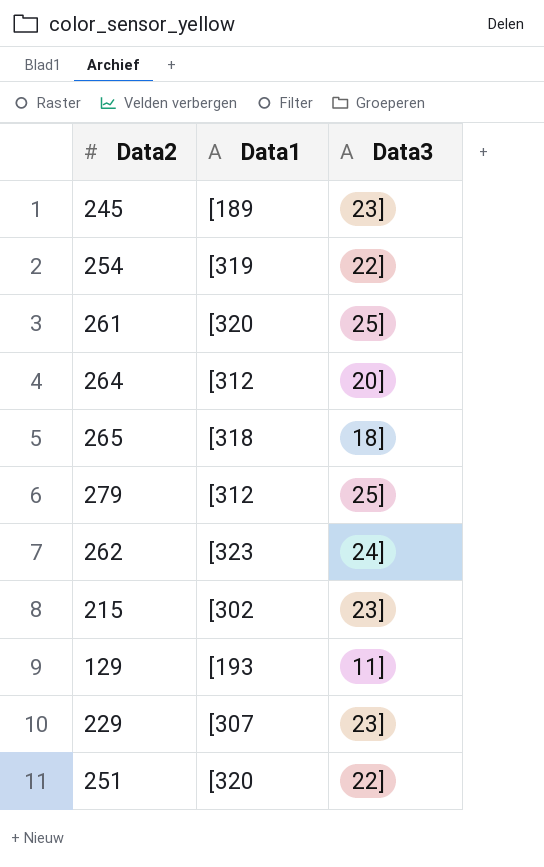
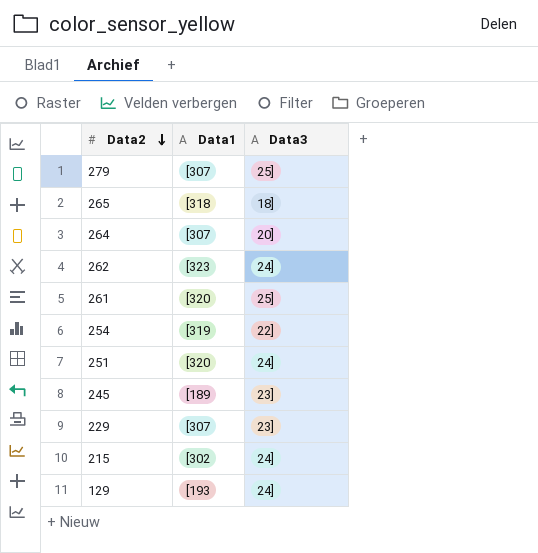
row order: none -> Data2 descending
279 | Data1: [312 -> [307
264 | Data1: [312 -> [307
251 | Data3: 22] -> 24]
215 | Data3: 23] -> 24]
129 | Data3: 11] -> 24]

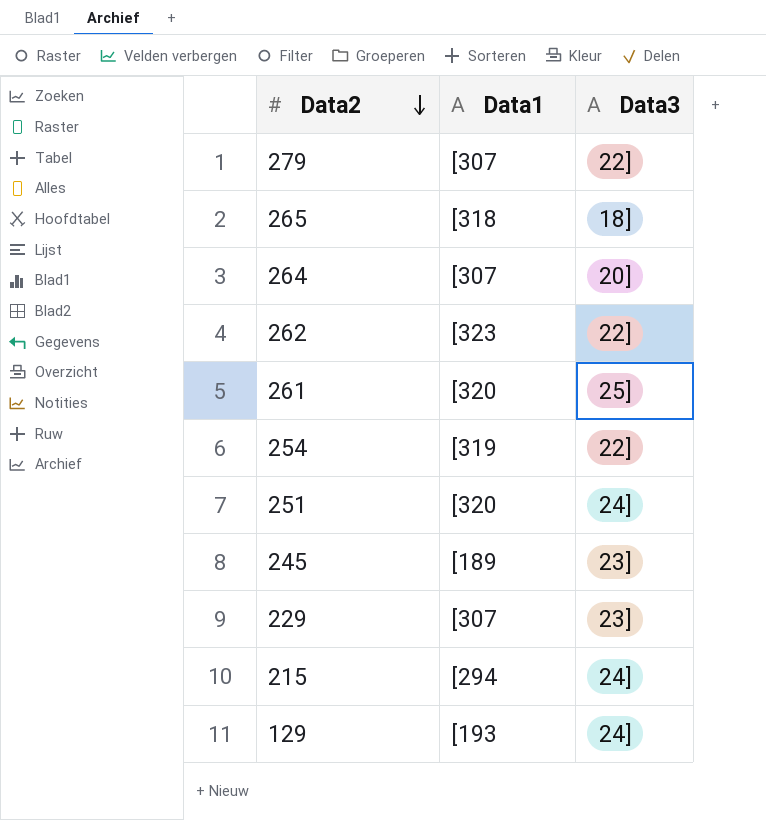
279 | Data3: 25] -> 22]
262 | Data3: 24] -> 22]
215 | Data1: [302 -> [294

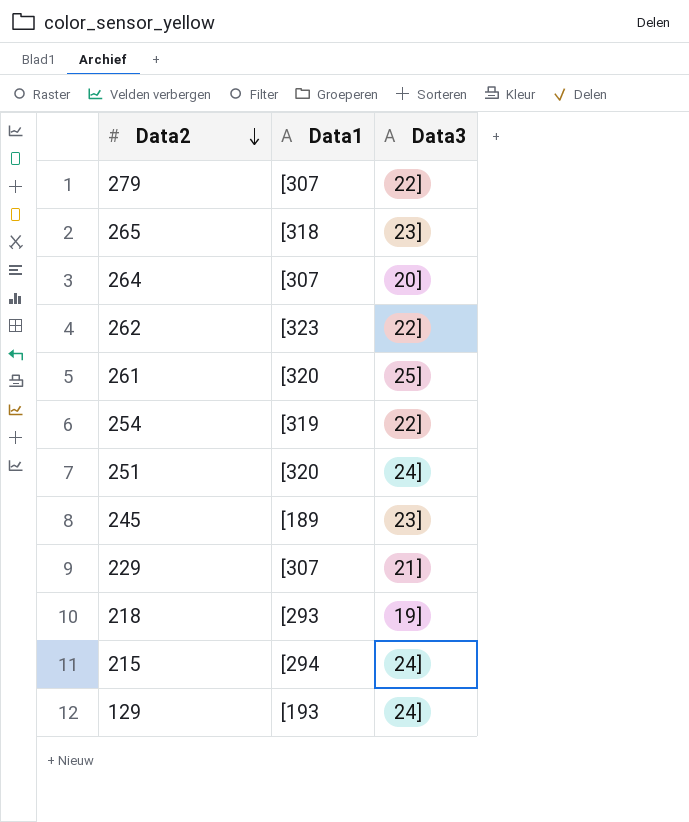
265 | Data3: 18] -> 23]
229 | Data3: 23] -> 21]
row 218: none -> [293 | 19]

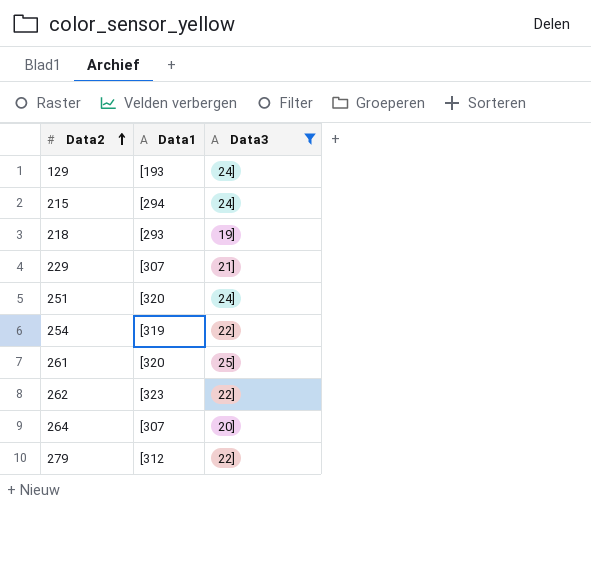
filter: none -> Data3 != 23]
row order: Data2 descending -> Data2 ascending
279 | Data1: [307 -> [312

